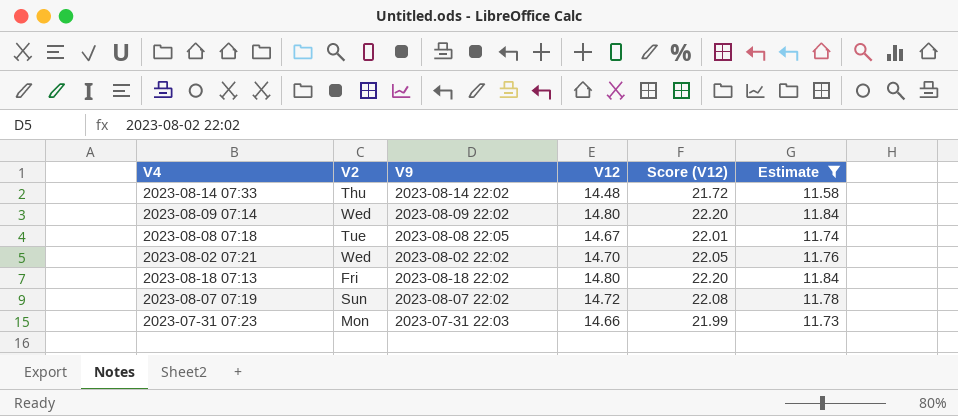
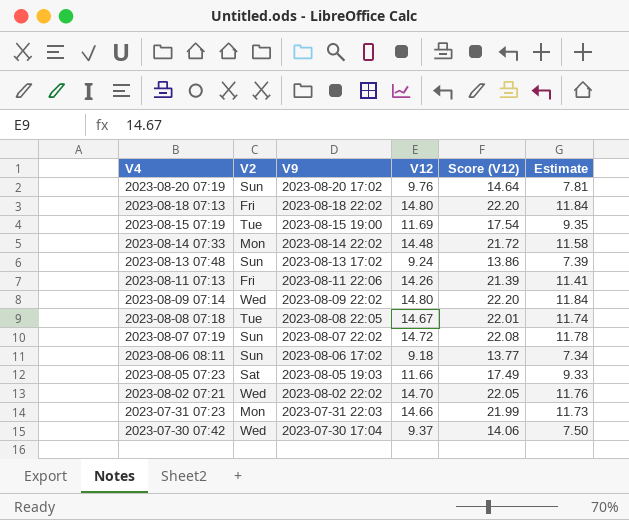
filter: Estimate >= 11.58 -> none
row order: none -> V4 descending
2023-08-14 07:33 | V2: Thu -> Mon

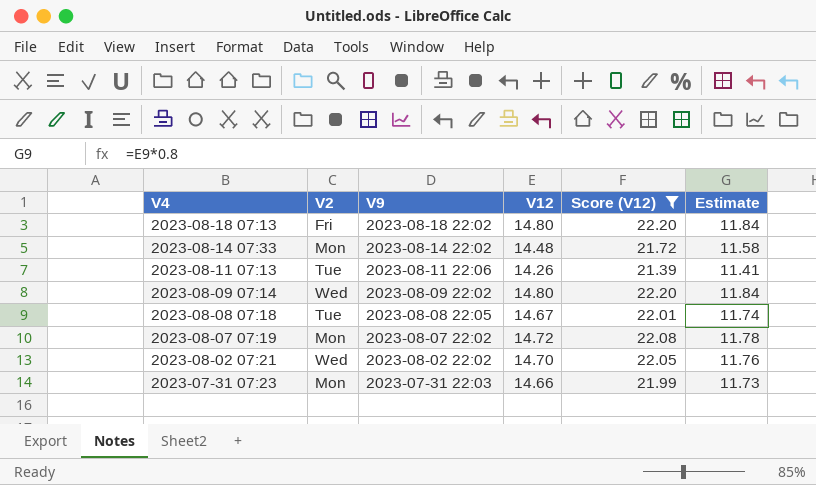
filter: none -> Score (V12) >= 21.39
2023-08-11 07:13 | V2: Fri -> Tue
2023-08-07 07:19 | V2: Sun -> Mon

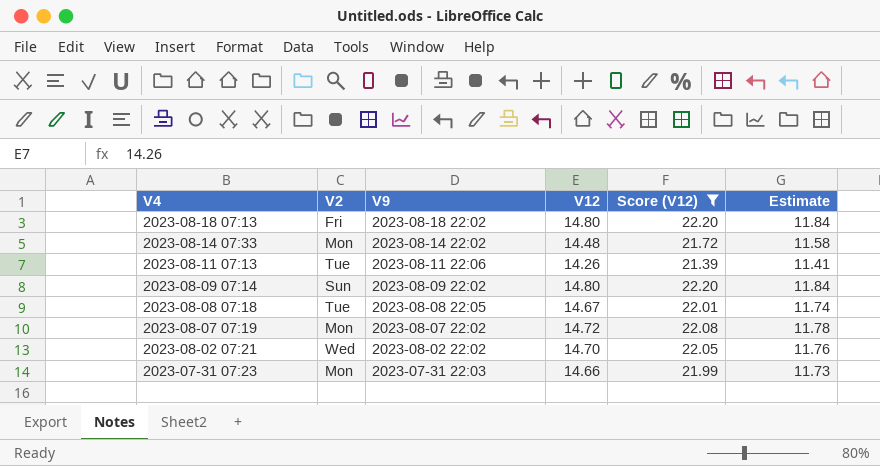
2023-08-09 07:14 | V2: Wed -> Sun

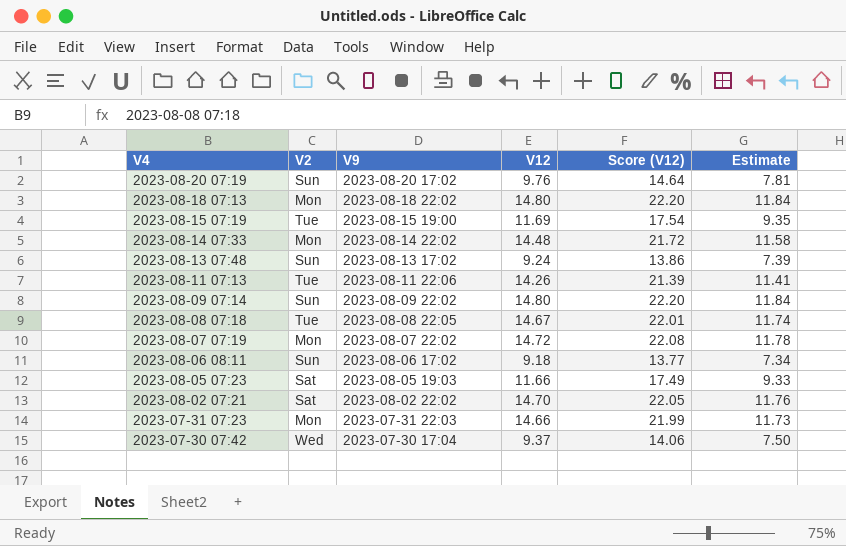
filter: Score (V12) >= 21.39 -> none
2023-08-18 07:13 | V2: Fri -> Mon
2023-08-02 07:21 | V2: Wed -> Sat

